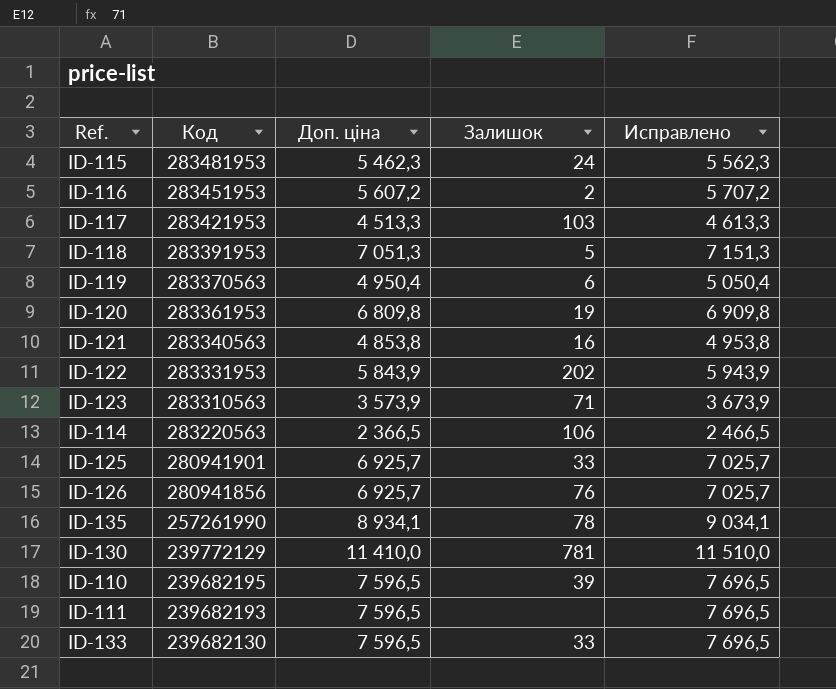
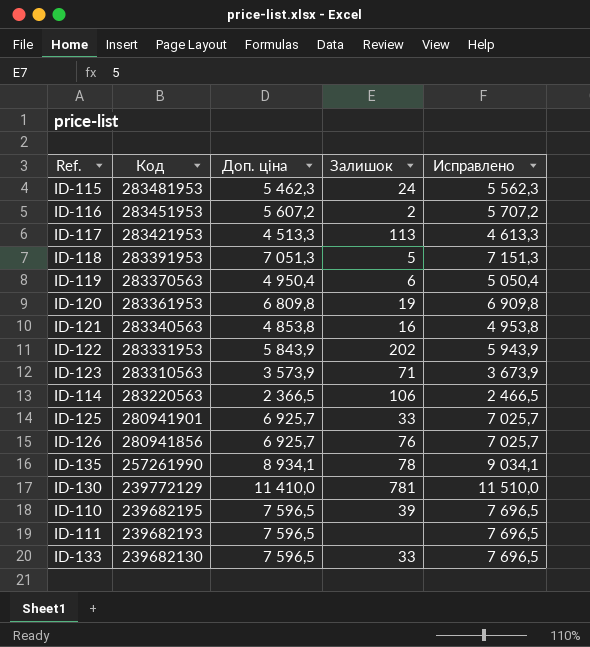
ID-117 | Залишок: 103 -> 113

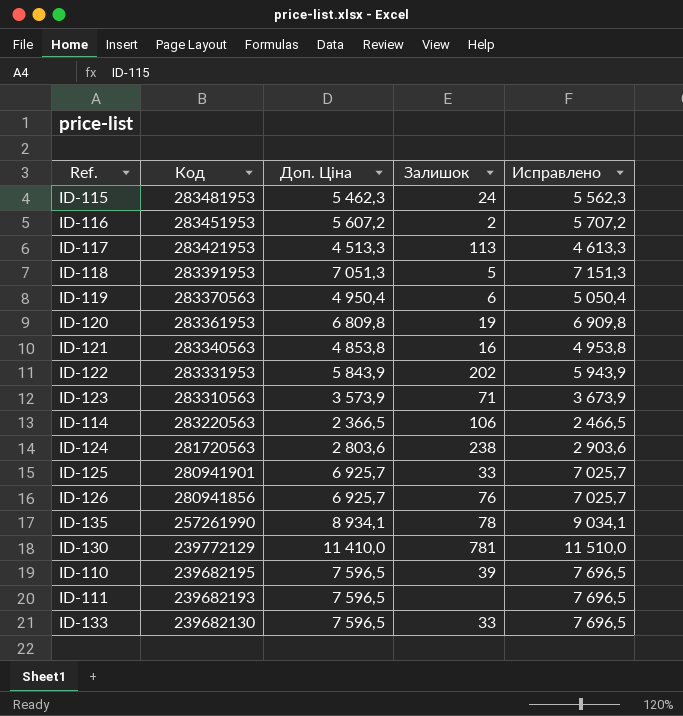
column name: Доп. ціна -> Доп. Ціна
row ID-124: none -> 281720563 | 2 803,6 | 238 | 2 903,6

